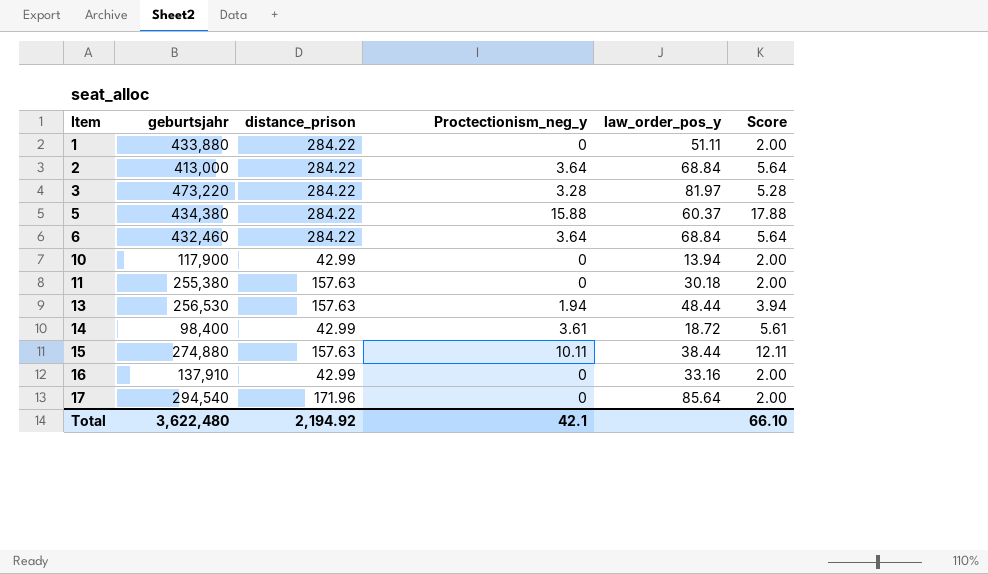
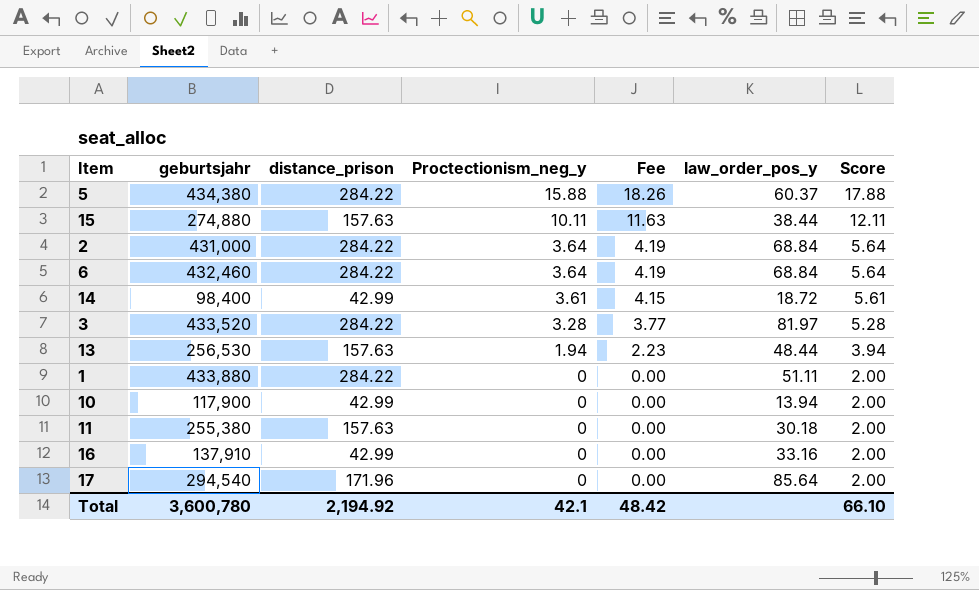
row order: Item ascending -> Proctectionism_neg_y descending
column Fee | formula: none -> [Proctectionism_neg_y] * 1.15
2 | geburtsjahr: 413,000 -> 431,000
3 | geburtsjahr: 473,220 -> 433,520
Total | geburtsjahr: 3,622,480 -> 3,600,780

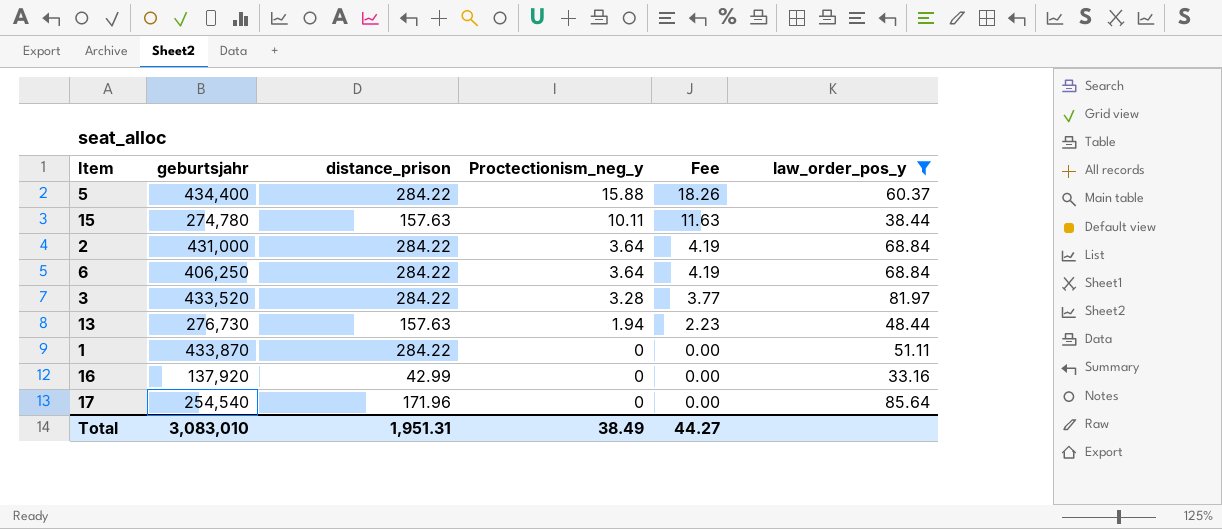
filter: none -> law_order_pos_y >= 33.16
column Score | formula: [Proctectionism_neg_y] + 2 -> none
5 | geburtsjahr: 434,380 -> 434,400
15 | geburtsjahr: 274,880 -> 274,780
6 | geburtsjahr: 432,460 -> 406,250
13 | geburtsjahr: 256,530 -> 276,730
1 | geburtsjahr: 433,880 -> 433,870
16 | geburtsjahr: 137,910 -> 137,920
17 | geburtsjahr: 294,540 -> 254,540
Total | geburtsjahr: 3,600,780 -> 3,083,010
Total | distance_prison: 2,194.92 -> 1,951.31
Total | Proctectionism_neg_y: 42.1 -> 38.49
Total | Fee: 48.42 -> 44.27

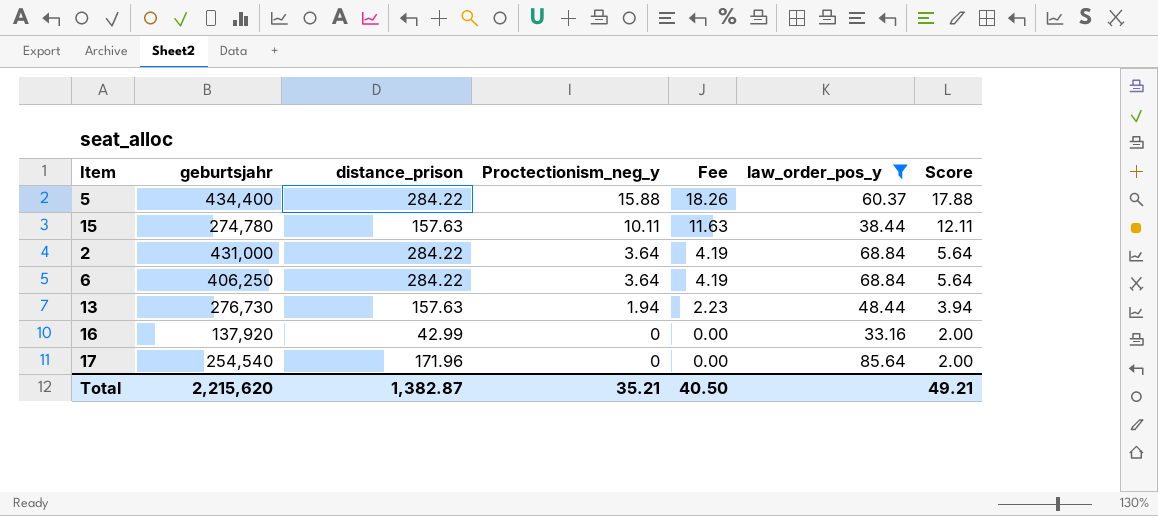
column Score | formula: none -> [Proctectionism_neg_y] + 2
row 3: 433,520 | 284.22 | 3.28 | 3.77 | 81.97 -> none
row 1: 433,870 | 284.22 | 0 | 0.00 | 51.11 -> none
Total | geburtsjahr: 3,083,010 -> 2,215,620
Total | distance_prison: 1,951.31 -> 1,382.87
Total | Proctectionism_neg_y: 38.49 -> 35.21
Total | Fee: 44.27 -> 40.50

